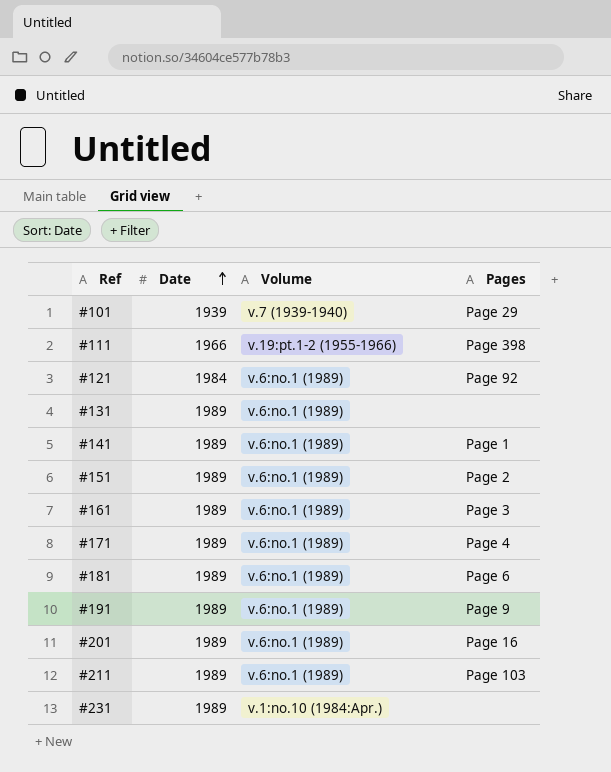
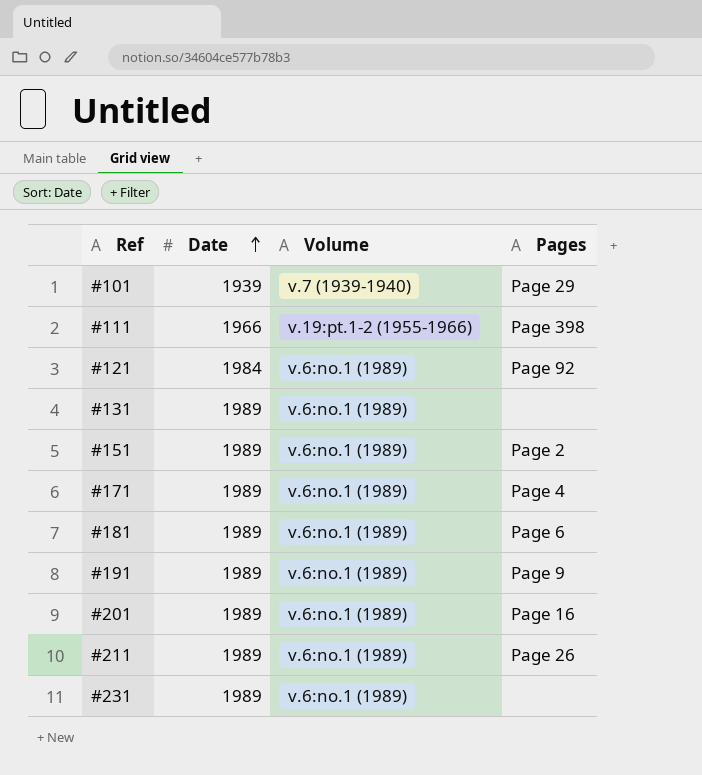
row #141: 1989 | v.6:no.1 (1989) | Page 1 -> none
row #161: 1989 | v.6:no.1 (1989) | Page 3 -> none
#211 | Pages: Page 103 -> Page 26
#231 | Volume: v.1:no.10 (1984:Apr.) -> v.6:no.1 (1989)

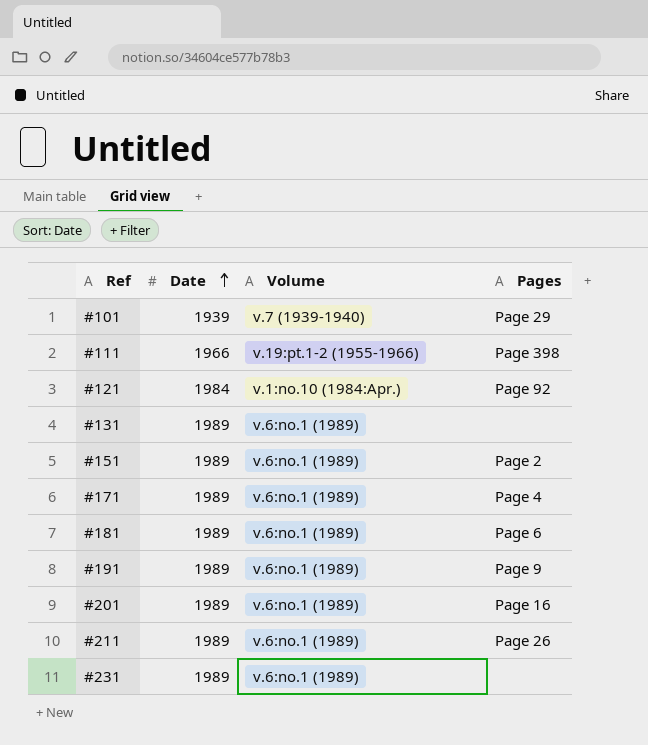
#121 | Volume: v.6:no.1 (1989) -> v.1:no.10 (1984:Apr.)

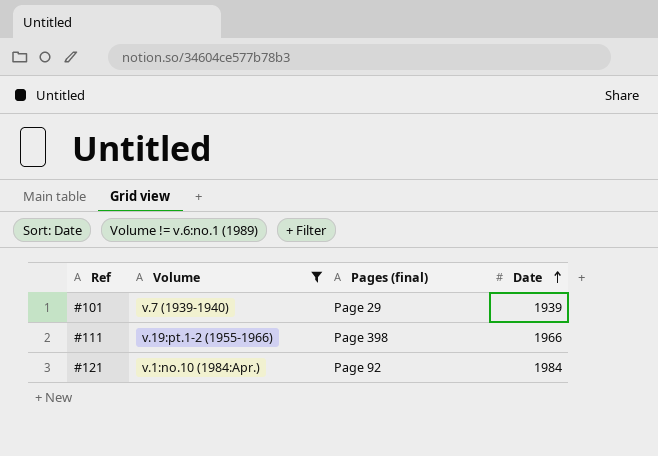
filter: none -> Volume != v.6:no.1 (1989)
column name: Pages -> Pages (final)
column Date | position: 2 -> 4

